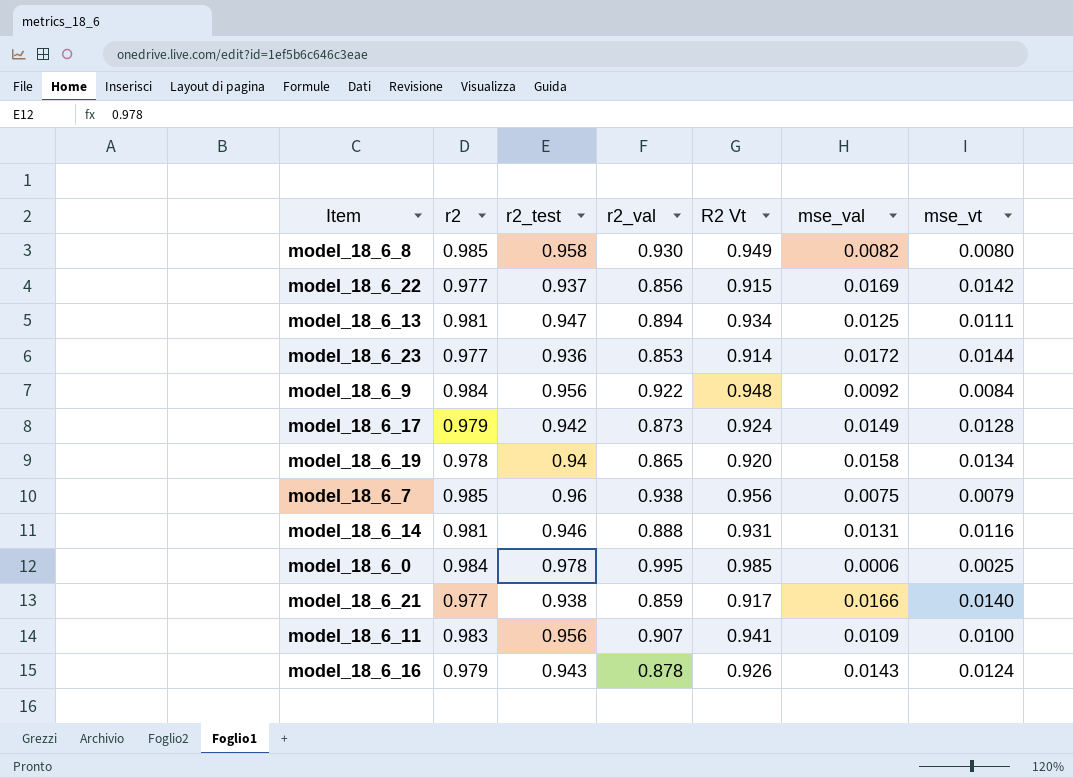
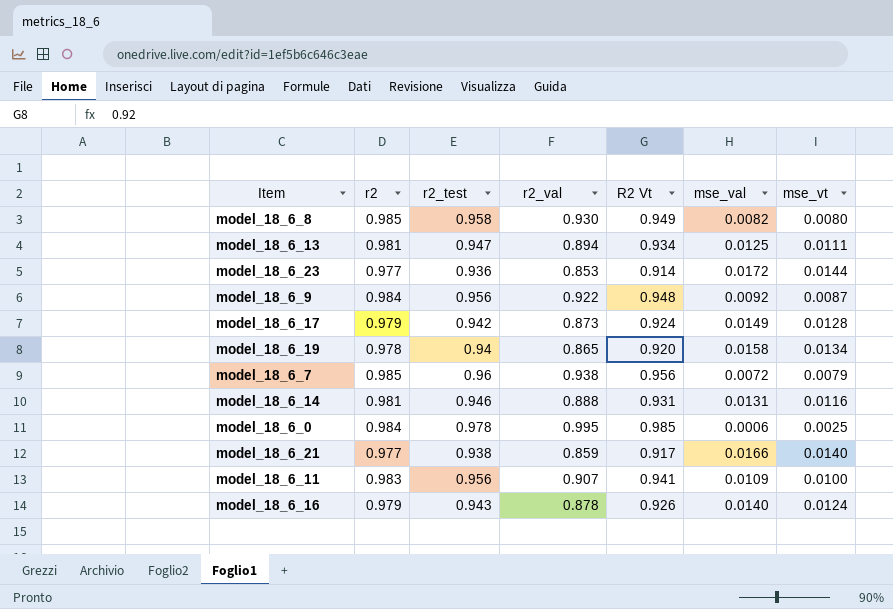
row model_18_6_22: 0.977 | 0.937 | 0.856 | 0.915 | 0.0169 | 0.0142 -> none
model_18_6_9 | mse_vt: 0.0084 -> 0.0087
model_18_6_7 | mse_val: 0.0075 -> 0.0072
model_18_6_16 | mse_val: 0.0143 -> 0.0140

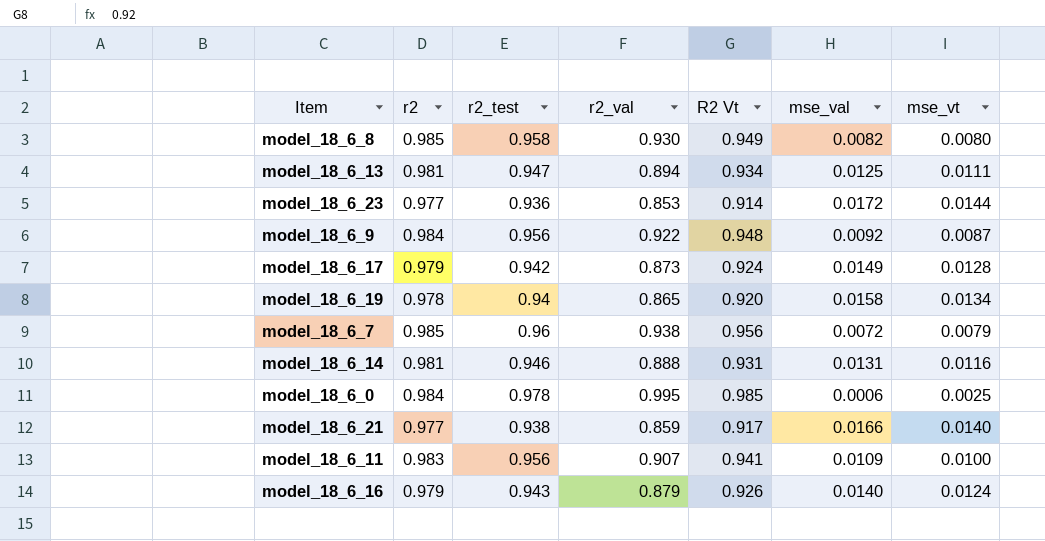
model_18_6_16 | r2_val: 0.878 -> 0.879

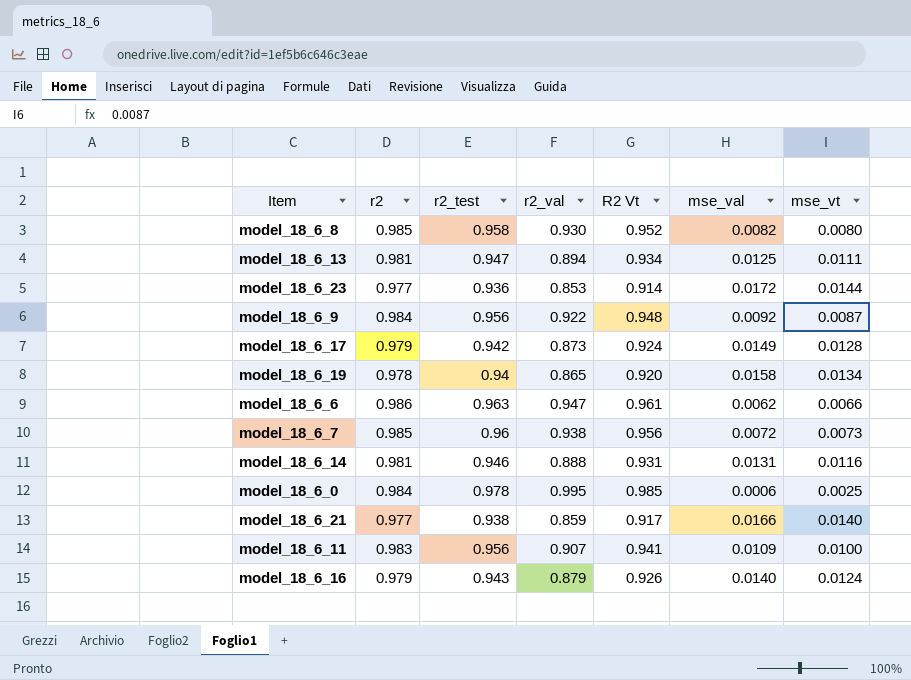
model_18_6_8 | R2 Vt: 0.949 -> 0.952
row model_18_6_6: none -> 0.986 | 0.963 | 0.947 | 0.961 | 0.0062 | 0.0066
model_18_6_7 | mse_vt: 0.0079 -> 0.0073

